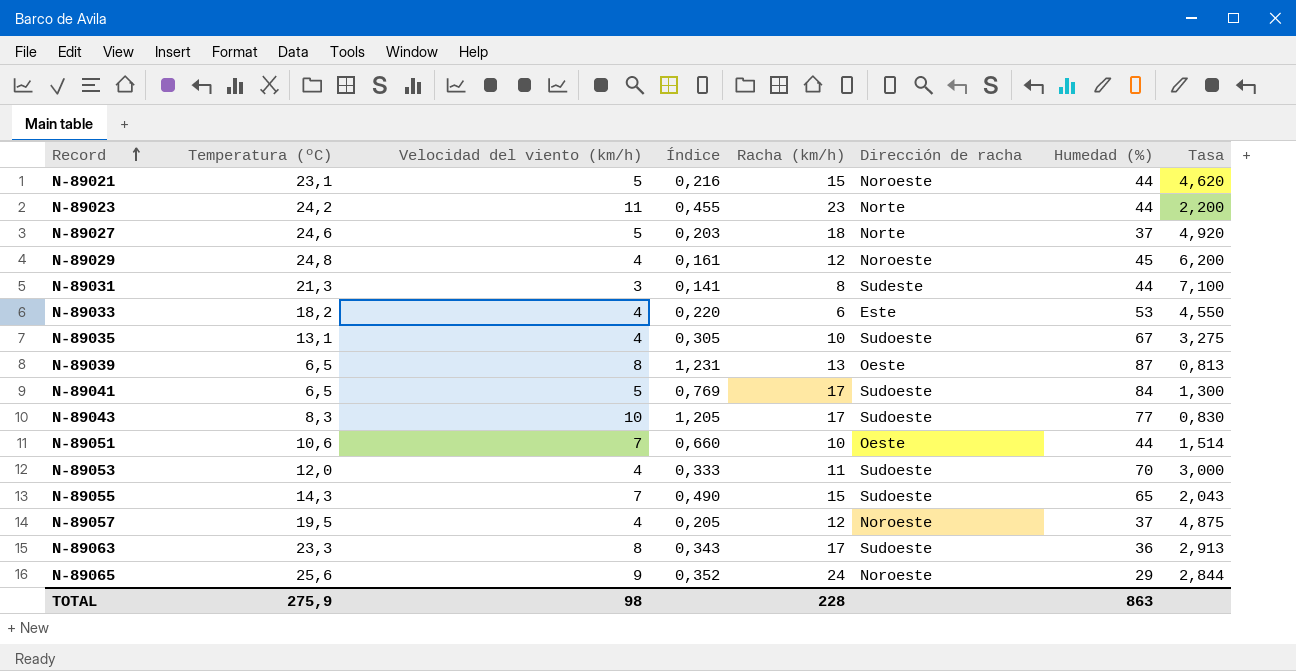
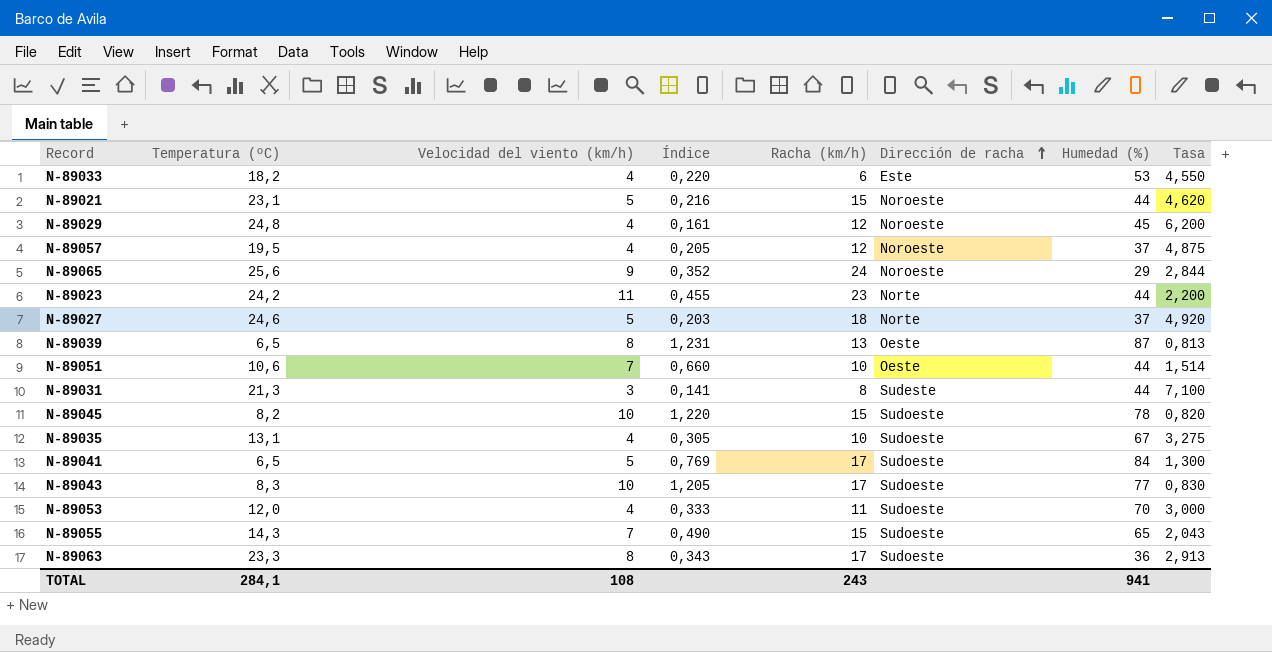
row order: Record ascending -> Dirección de racha ascending
row N-89045: none -> 8,2 | 10 | 1,220 | 15 | Sudoeste | 78 | 0,820
TOTAL | Temperatura (ºC): 275,9 -> 284,1
TOTAL | Velocidad del viento (km/h): 98 -> 108
TOTAL | Racha (km/h): 228 -> 243
TOTAL | Humedad (%): 863 -> 941

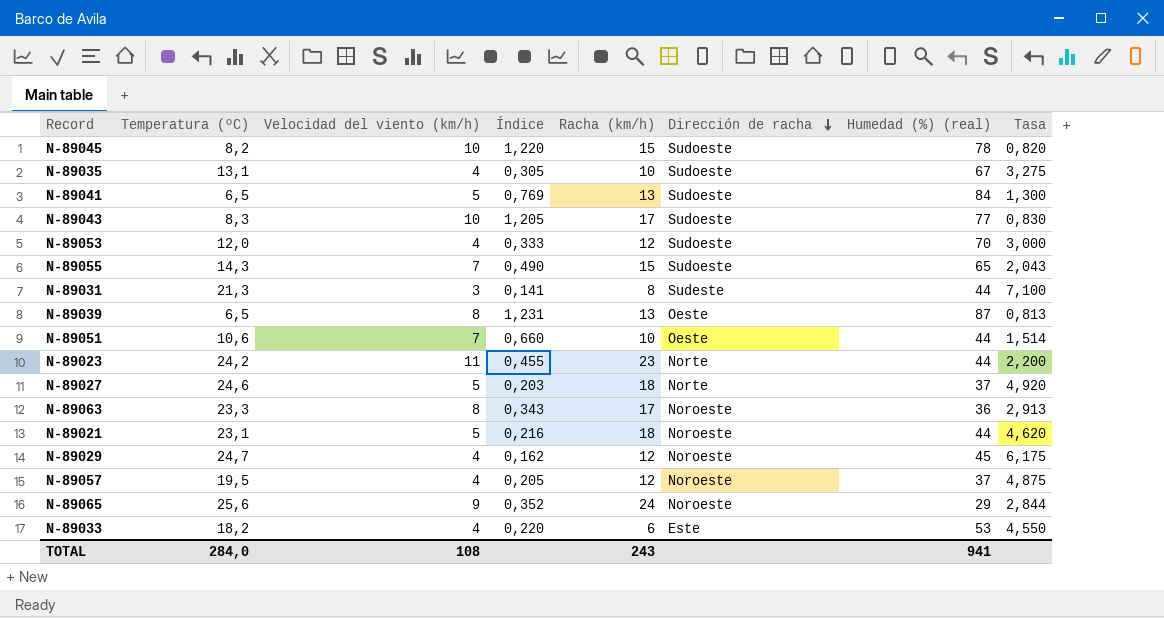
row order: Dirección de racha ascending -> Dirección de racha descending
column name: Humedad (%) -> Humedad (%) (real)
N-89041 | Racha (km/h): 17 -> 13
N-89053 | Racha (km/h): 11 -> 12
N-89063 | Dirección de racha: Sudoeste -> Noroeste
N-89021 | Racha (km/h): 15 -> 18
N-89029 | Temperatura (ºC): 24,8 -> 24,7
N-89029 | Índice: 0,161 -> 0,162
N-89029 | Tasa: 6,200 -> 6,175
TOTAL | Temperatura (ºC): 284,1 -> 284,0

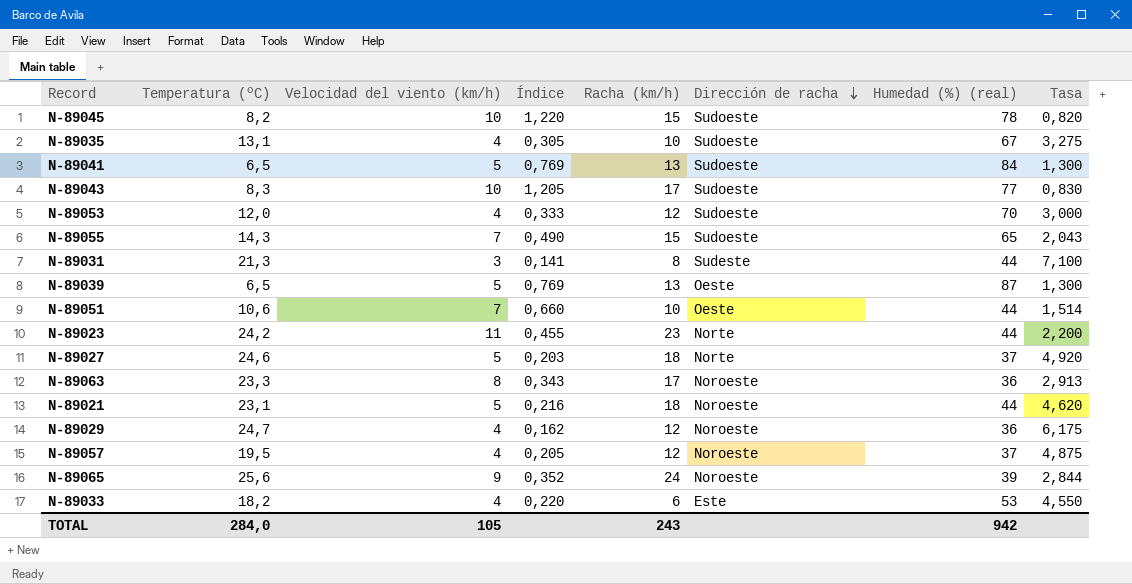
N-89039 | Velocidad del viento (km/h): 8 -> 5
N-89039 | Índice: 1,231 -> 0,769
N-89039 | Tasa: 0,813 -> 1,300
N-89029 | Humedad (%) (real): 45 -> 36
N-89065 | Humedad (%) (real): 29 -> 39
TOTAL | Velocidad del viento (km/h): 108 -> 105
TOTAL | Humedad (%) (real): 941 -> 942

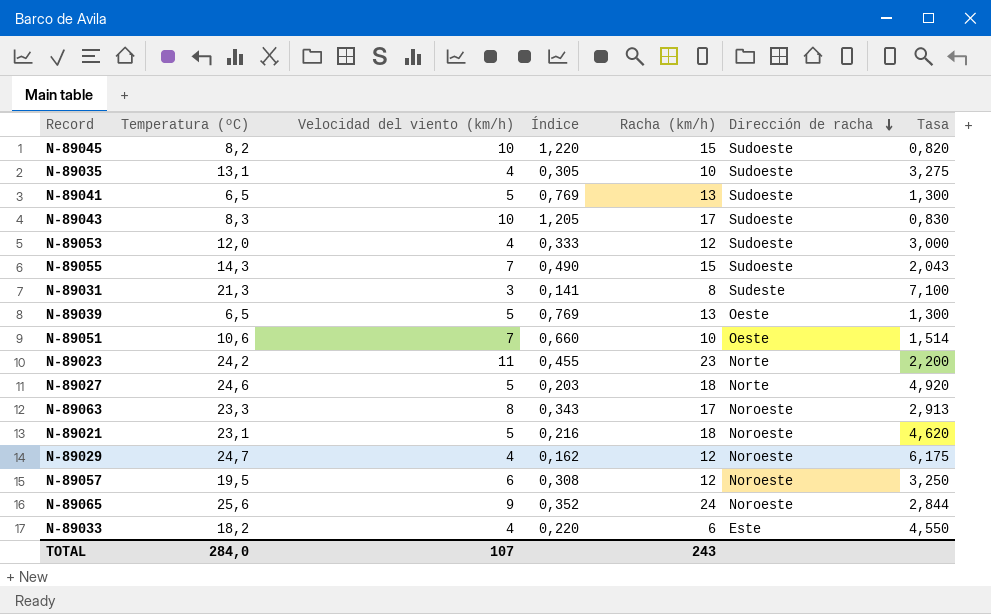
column Humedad (%) (real) | position: 7 -> none
N-89057 | Velocidad del viento (km/h): 4 -> 6
N-89057 | Índice: 0,205 -> 0,308
N-89057 | Tasa: 4,875 -> 3,250
TOTAL | Velocidad del viento (km/h): 105 -> 107

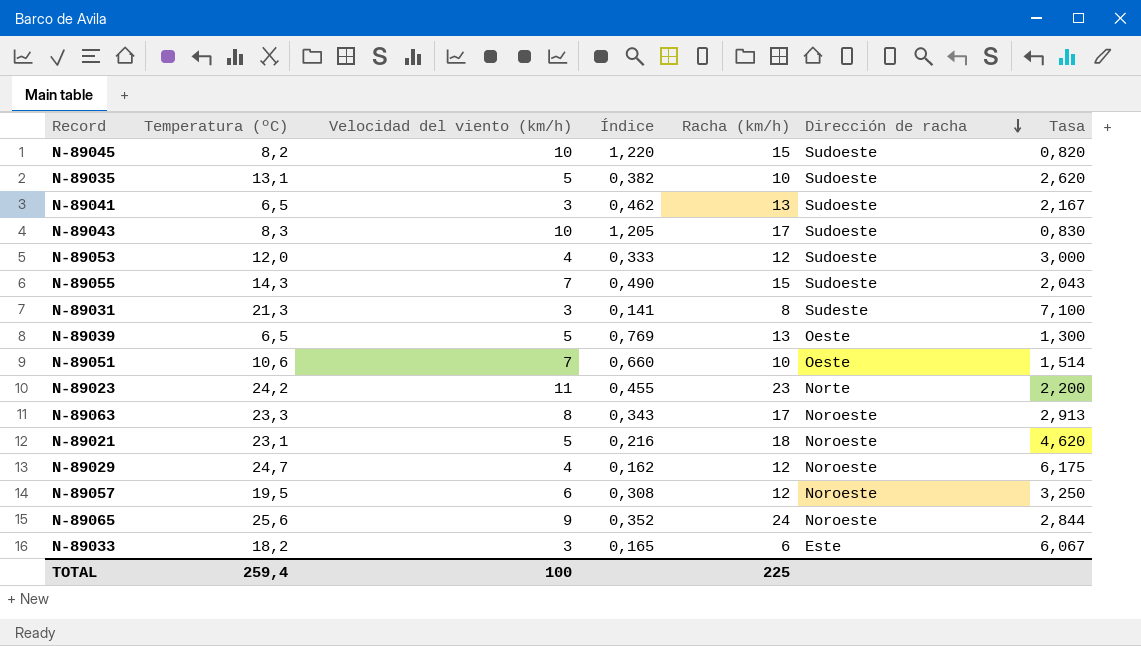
row N-89027: 24,6 | 5 | 0,203 | 18 | Norte | 4,920 -> none
N-89035 | Velocidad del viento (km/h): 4 -> 5
N-89035 | Índice: 0,305 -> 0,382
N-89035 | Tasa: 3,275 -> 2,620
N-89041 | Velocidad del viento (km/h): 5 -> 3
N-89041 | Índice: 0,769 -> 0,462
N-89041 | Tasa: 1,300 -> 2,167
N-89033 | Velocidad del viento (km/h): 4 -> 3
N-89033 | Índice: 0,220 -> 0,165
N-89033 | Tasa: 4,550 -> 6,067
TOTAL | Temperatura (ºC): 284,0 -> 259,4
TOTAL | Velocidad del viento (km/h): 107 -> 100
TOTAL | Racha (km/h): 243 -> 225

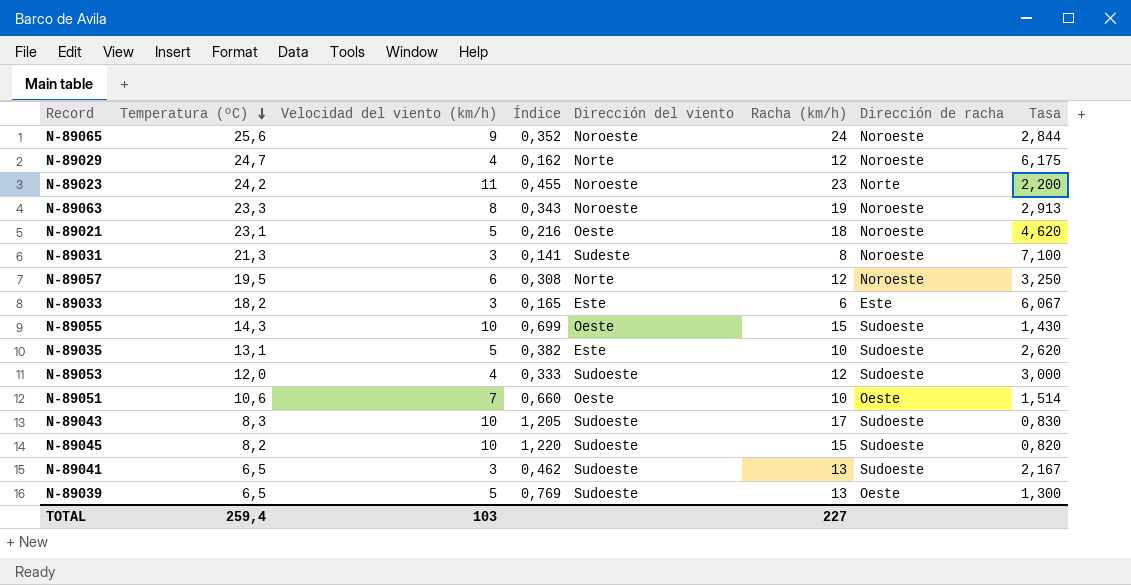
row order: Dirección de racha descending -> Temperatura (ºC) descending
column Dirección del viento | position: none -> 5
N-89063 | Racha (km/h): 17 -> 19
N-89031 | Dirección de racha: Sudeste -> Noroeste
N-89055 | Velocidad del viento (km/h): 7 -> 10
N-89055 | Índice: 0,490 -> 0,699
N-89055 | Tasa: 2,043 -> 1,430
TOTAL | Velocidad del viento (km/h): 100 -> 103
TOTAL | Racha (km/h): 225 -> 227

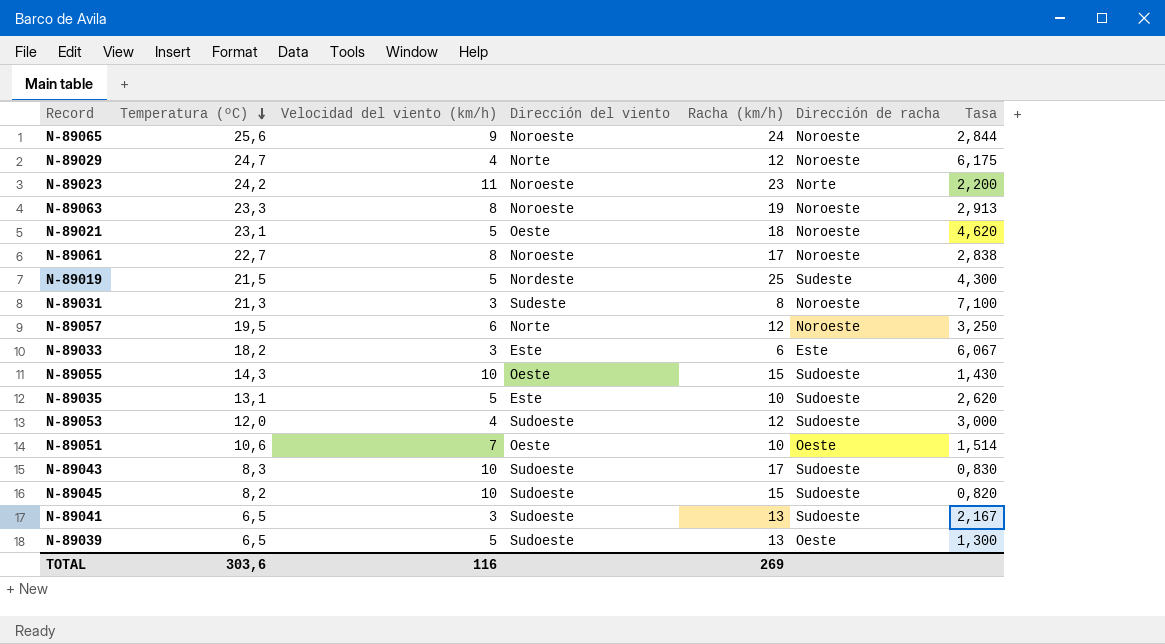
column Índice | formula: [Velocidad del viento (km/h)] / [Temperatura (ºC)] -> none
row N-89061: none -> 22,7 | 8 | Noroeste | 17 | Noroeste | 2,838
row N-89019: none -> 21,5 | 5 | Nordeste | 25 | Sudeste | 4,300
TOTAL | Temperatura (ºC): 259,4 -> 303,6
TOTAL | Velocidad del viento (km/h): 103 -> 116
TOTAL | Racha (km/h): 227 -> 269

